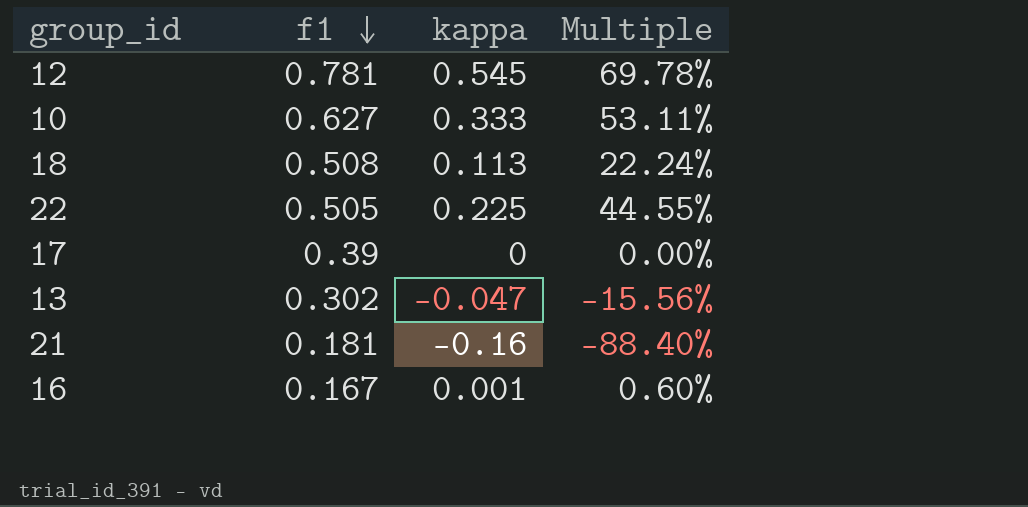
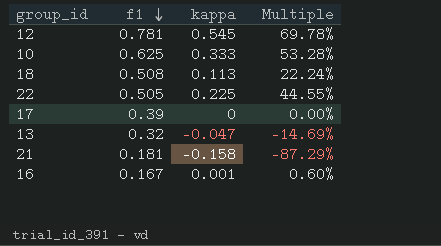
10 | f1: 0.627 -> 0.625
10 | Multiple: 53.11% -> 53.28%
13 | f1: 0.302 -> 0.32
13 | Multiple: -15.56% -> -14.69%
21 | kappa: -0.16 -> -0.158
21 | Multiple: -88.40% -> -87.29%

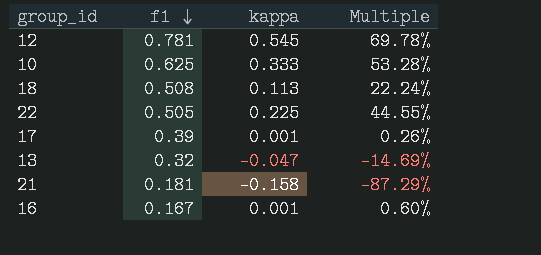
17 | kappa: 0 -> 0.001
17 | Multiple: 0.00% -> 0.26%

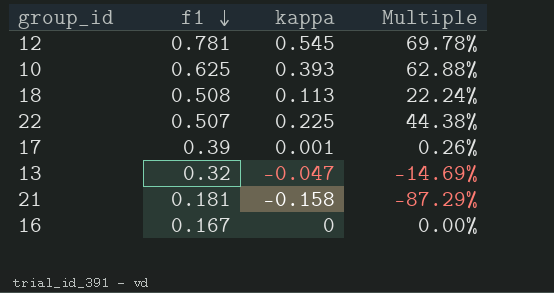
10 | kappa: 0.333 -> 0.393
10 | Multiple: 53.28% -> 62.88%
22 | f1: 0.505 -> 0.507
22 | Multiple: 44.55% -> 44.38%
16 | kappa: 0.001 -> 0
16 | Multiple: 0.60% -> 0.00%

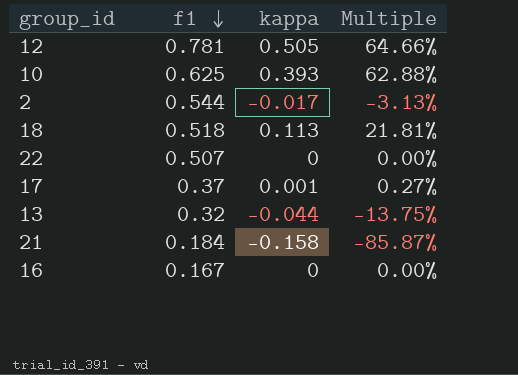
12 | kappa: 0.545 -> 0.505
12 | Multiple: 69.78% -> 64.66%
row 2: none -> 0.544 | -0.017 | -3.13%
18 | f1: 0.508 -> 0.518
18 | Multiple: 22.24% -> 21.81%
22 | kappa: 0.225 -> 0
22 | Multiple: 44.38% -> 0.00%
17 | f1: 0.39 -> 0.37
17 | Multiple: 0.26% -> 0.27%
13 | kappa: -0.047 -> -0.044
13 | Multiple: -14.69% -> -13.75%
21 | f1: 0.181 -> 0.184
21 | Multiple: -87.29% -> -85.87%

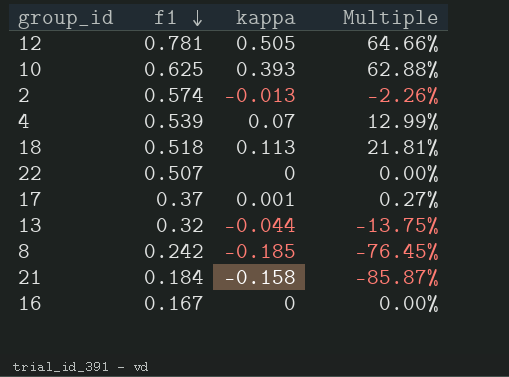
2 | f1: 0.544 -> 0.574
2 | kappa: -0.017 -> -0.013
2 | Multiple: -3.13% -> -2.26%
row 4: none -> 0.539 | 0.07 | 12.99%
row 8: none -> 0.242 | -0.185 | -76.45%

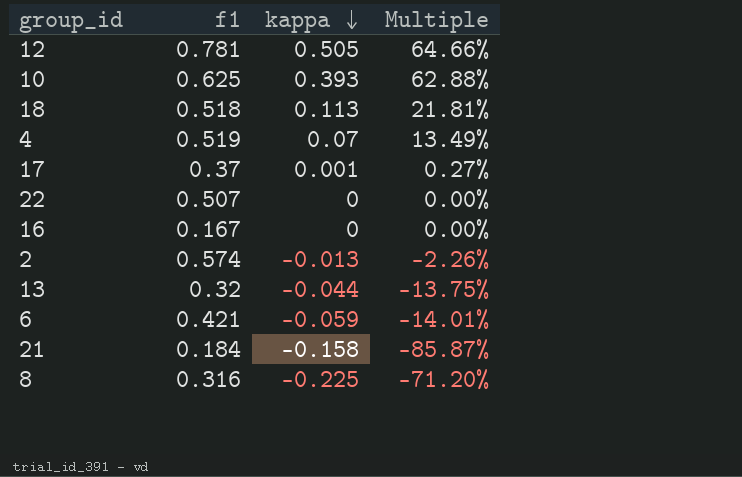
row order: f1 descending -> kappa descending
4 | f1: 0.539 -> 0.519
4 | Multiple: 12.99% -> 13.49%
row 6: none -> 0.421 | -0.059 | -14.01%
8 | f1: 0.242 -> 0.316
8 | kappa: -0.185 -> -0.225
8 | Multiple: -76.45% -> -71.20%

